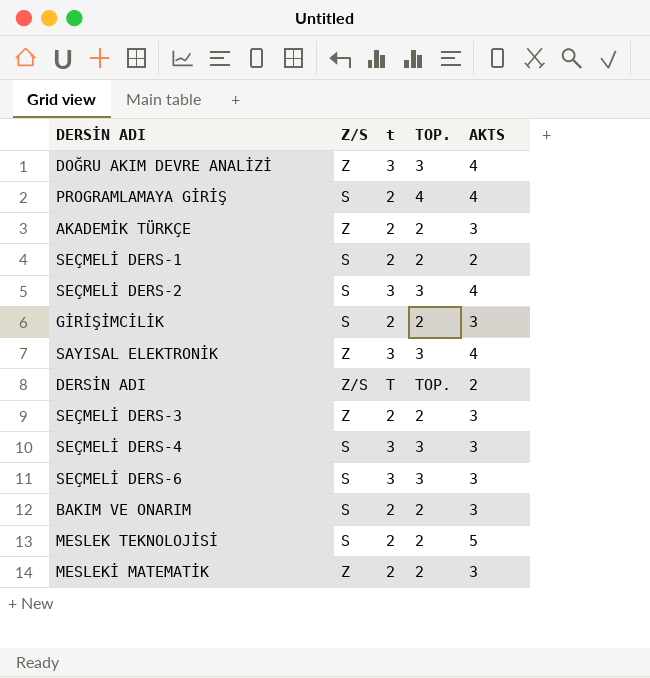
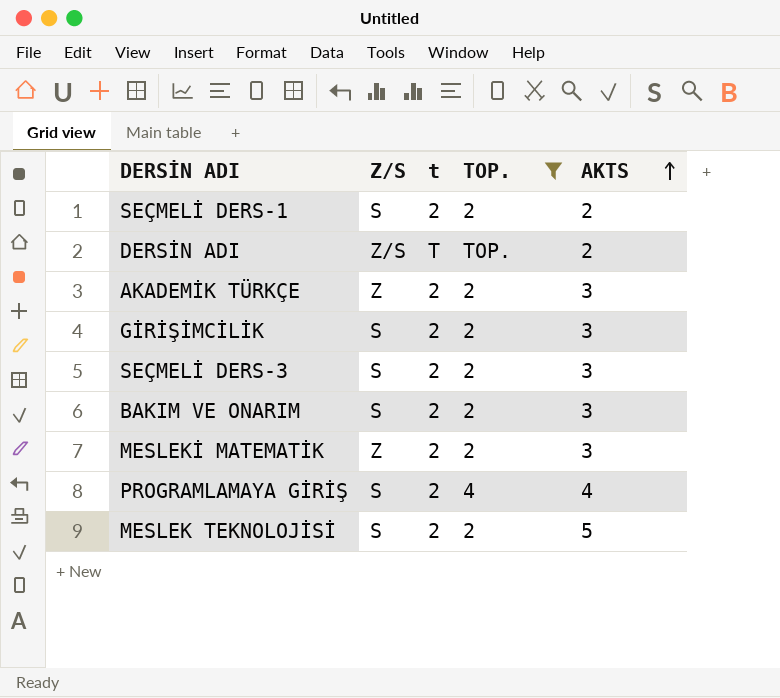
filter: none -> TOP. != 3
row order: none -> AKTS ascending
SEÇMELİ DERS-3 | Z/S: Z -> S

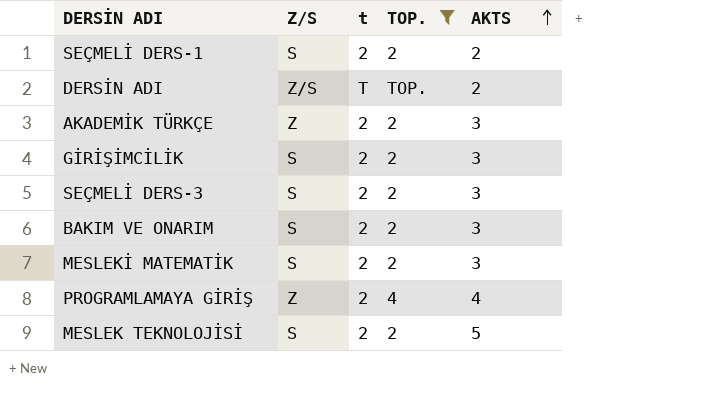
MESLEKİ MATEMATİK | Z/S: Z -> S
PROGRAMLAMAYA GİRİŞ | Z/S: S -> Z

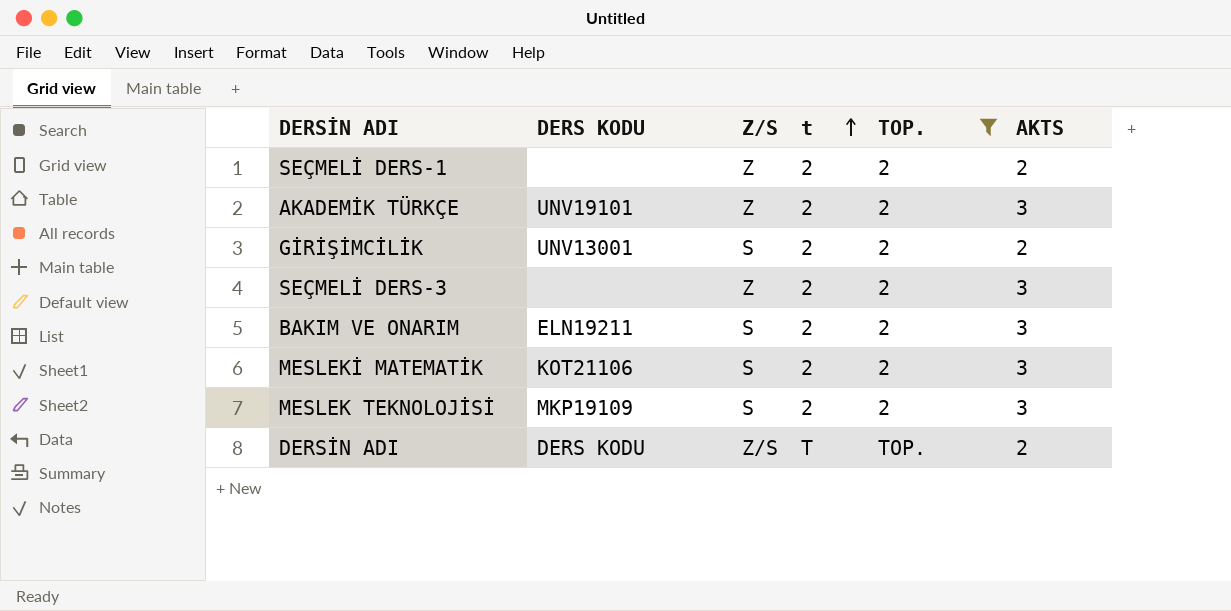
row order: AKTS ascending -> t ascending
column DERS KODU | position: none -> 2
row PROGRAMLAMAYA GİRİŞ: Z | 2 | 4 | 4 -> none
SEÇMELİ DERS-1 | Z/S: S -> Z
GİRİŞİMCİLİK | AKTS: 3 -> 2
SEÇMELİ DERS-3 | Z/S: S -> Z
MESLEK TEKNOLOJİSİ | AKTS: 5 -> 3

